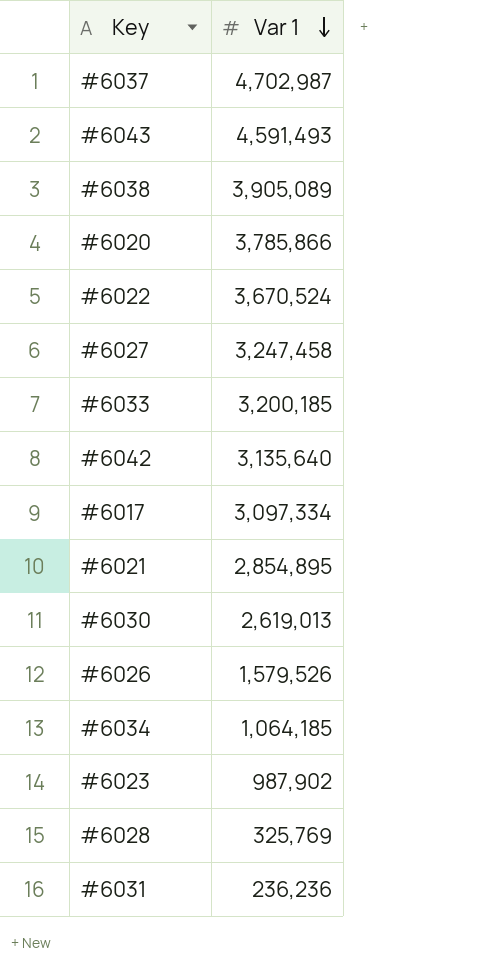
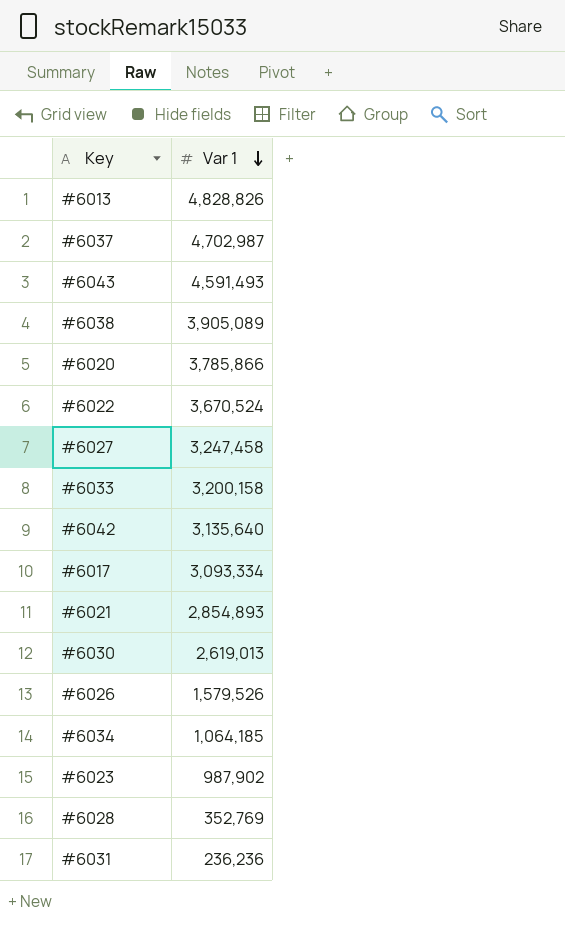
row #6013: none -> 4,828,826
#6033 | Var 1: 3,200,185 -> 3,200,158
#6017 | Var 1: 3,097,334 -> 3,093,334
#6021 | Var 1: 2,854,895 -> 2,854,893
#6028 | Var 1: 325,769 -> 352,769

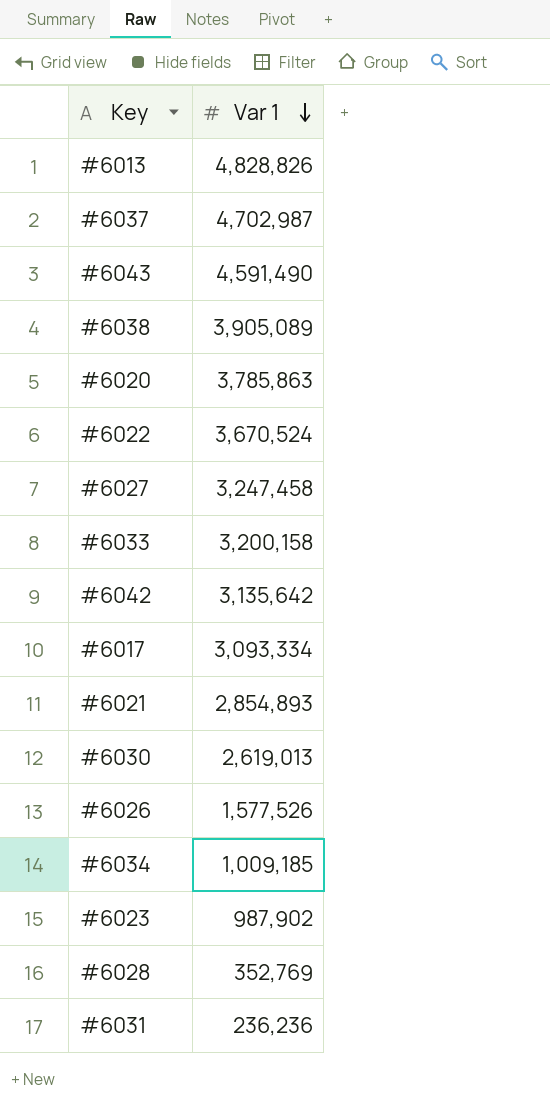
#6043 | Var 1: 4,591,493 -> 4,591,490
#6020 | Var 1: 3,785,866 -> 3,785,863
#6042 | Var 1: 3,135,640 -> 3,135,642
#6026 | Var 1: 1,579,526 -> 1,577,526
#6034 | Var 1: 1,064,185 -> 1,009,185

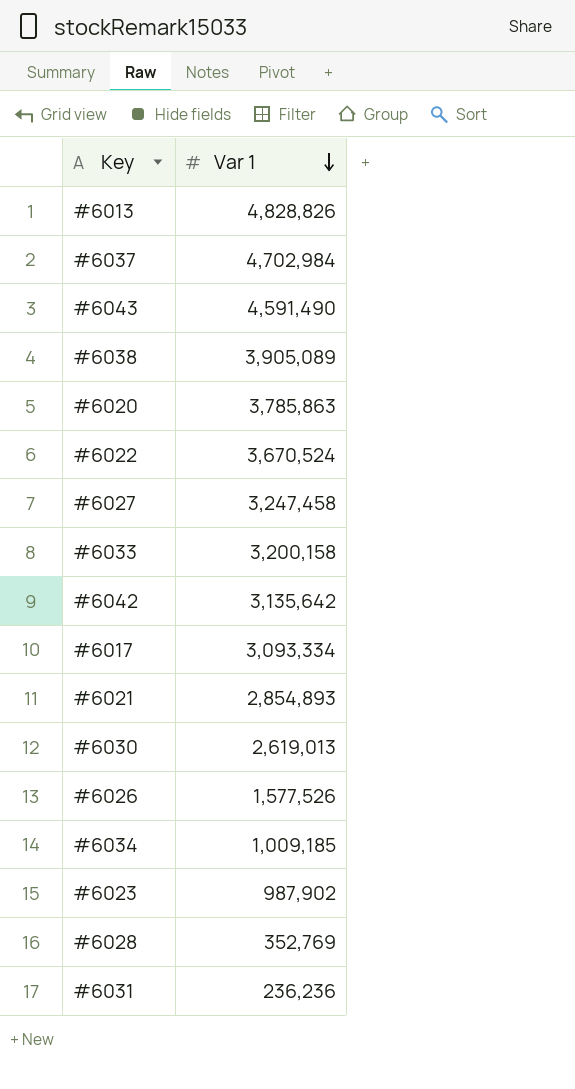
#6037 | Var 1: 4,702,987 -> 4,702,984

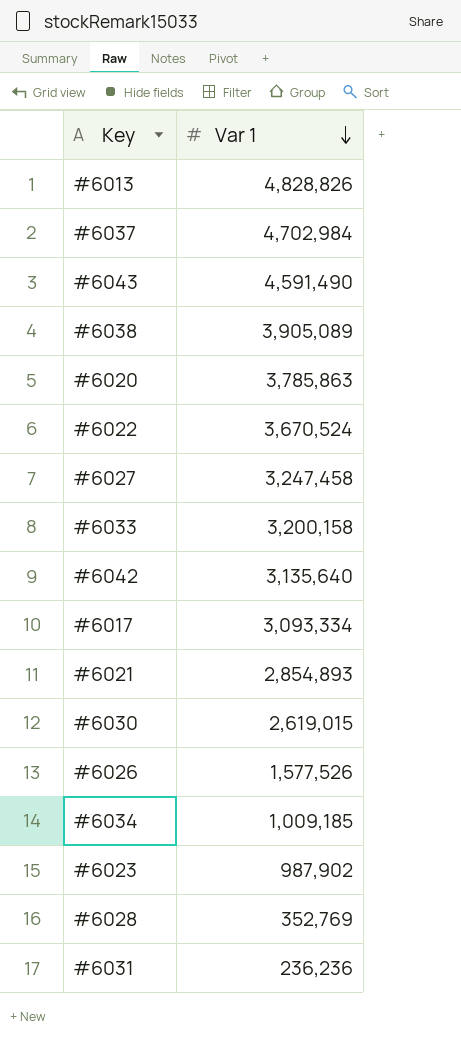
#6042 | Var 1: 3,135,642 -> 3,135,640
#6030 | Var 1: 2,619,013 -> 2,619,015

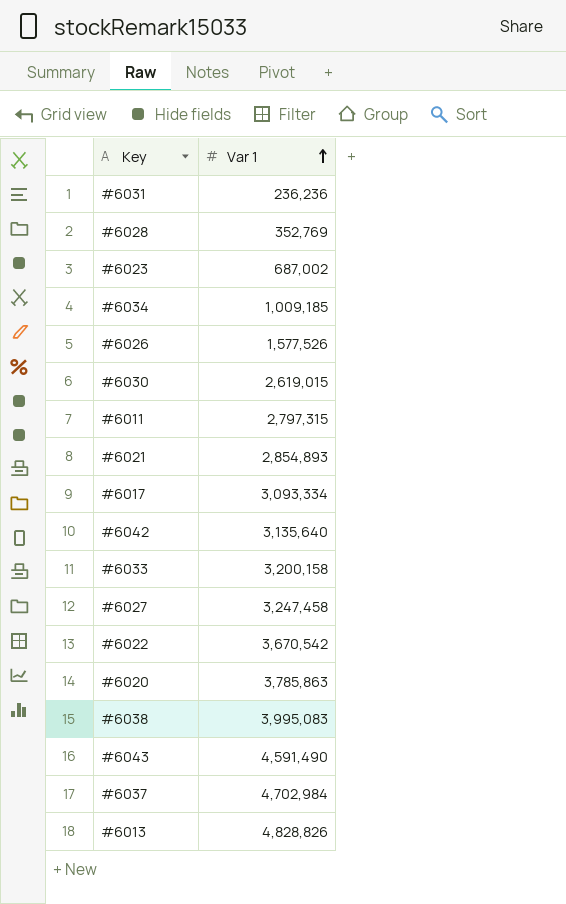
row order: Var 1 descending -> Var 1 ascending
#6023 | Var 1: 987,902 -> 687,002
row #6011: none -> 2,797,315
#6022 | Var 1: 3,670,524 -> 3,670,542
#6038 | Var 1: 3,905,089 -> 3,995,083

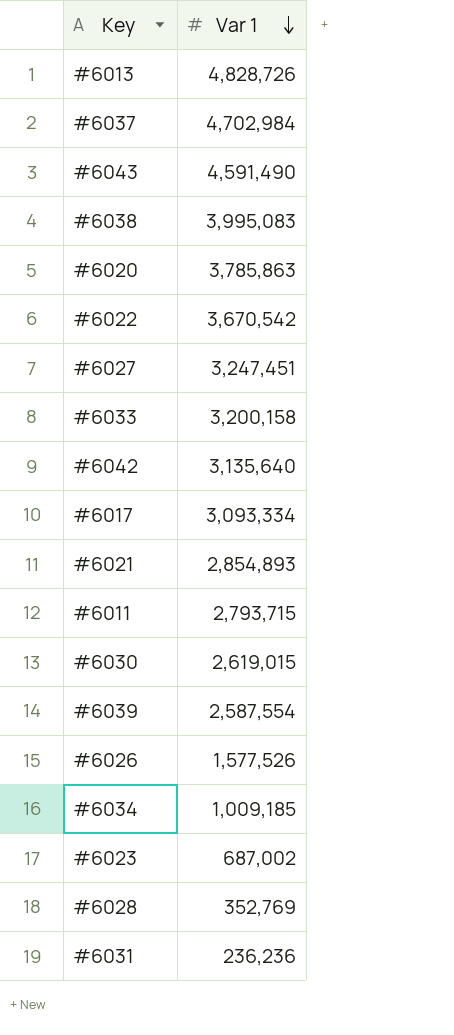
row order: Var 1 ascending -> Var 1 descending
#6013 | Var 1: 4,828,826 -> 4,828,726
#6027 | Var 1: 3,247,458 -> 3,247,451
#6011 | Var 1: 2,797,315 -> 2,793,715
row #6039: none -> 2,587,554

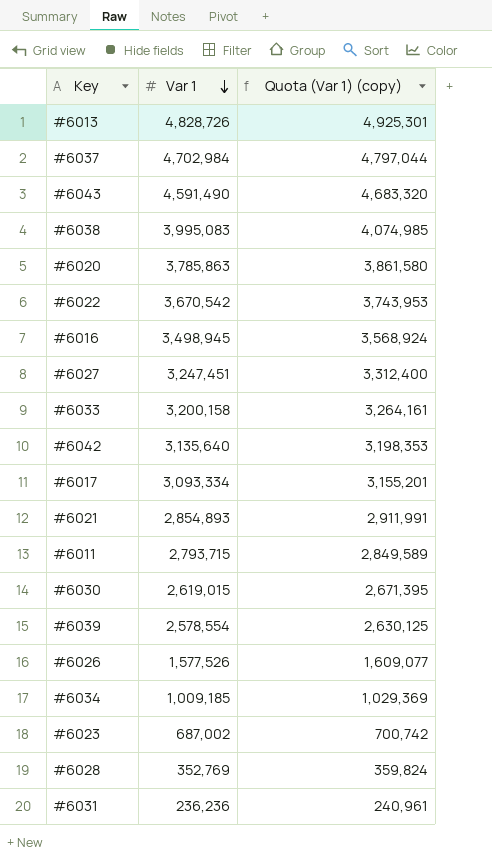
column Quota (Var 1) (copy) | formula: none -> [Var 1] * 1.02
row #6016: none -> 3,498,945 | 3,568,924
#6039 | Var 1: 2,587,554 -> 2,578,554

